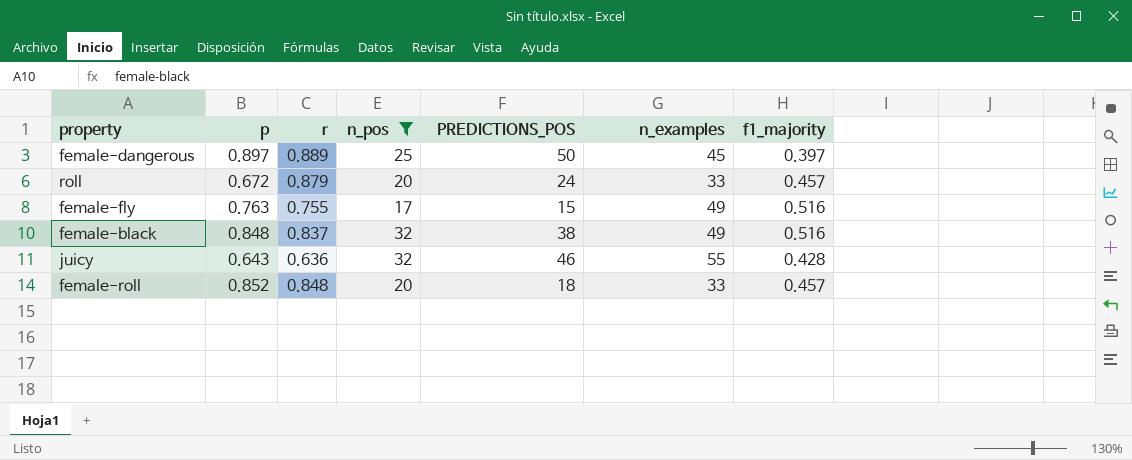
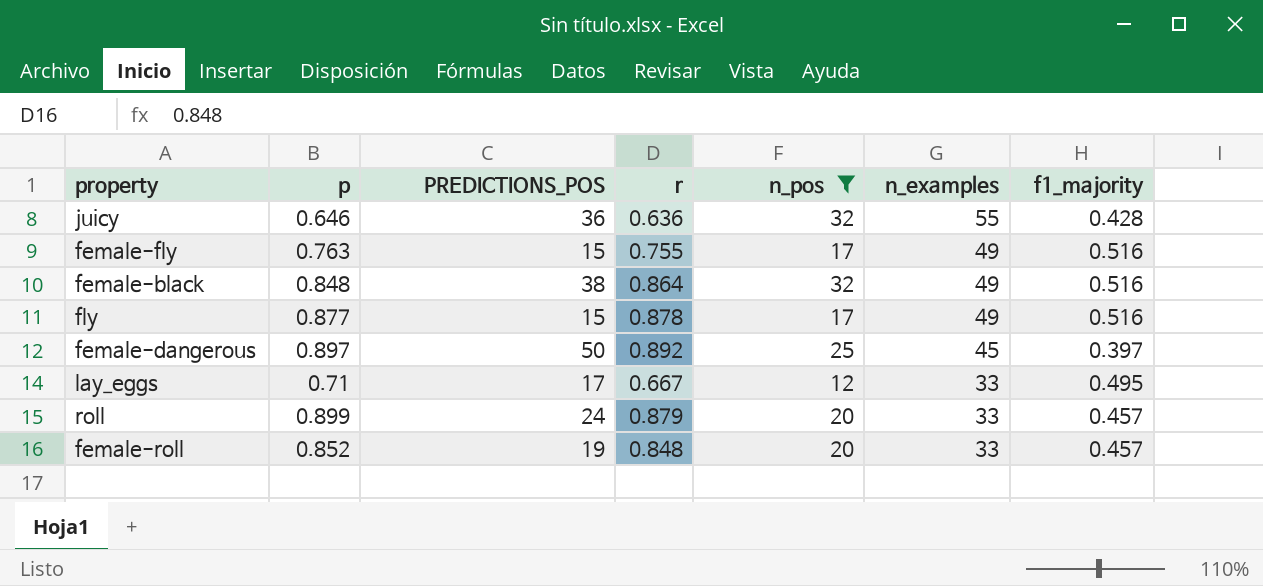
row order: none -> n_examples descending
column PREDICTIONS_POS | position: 5 -> 3
juicy | p: 0.643 -> 0.646
juicy | PREDICTIONS_POS: 46 -> 36
female-black | r: 0.837 -> 0.864
row fly: none -> 0.877 | 15 | 0.878 | 17 | 49 | 0.516
female-dangerous | r: 0.889 -> 0.892
row lay_eggs: none -> 0.71 | 17 | 0.667 | 12 | 33 | 0.495
roll | p: 0.672 -> 0.899
female-roll | PREDICTIONS_POS: 18 -> 19

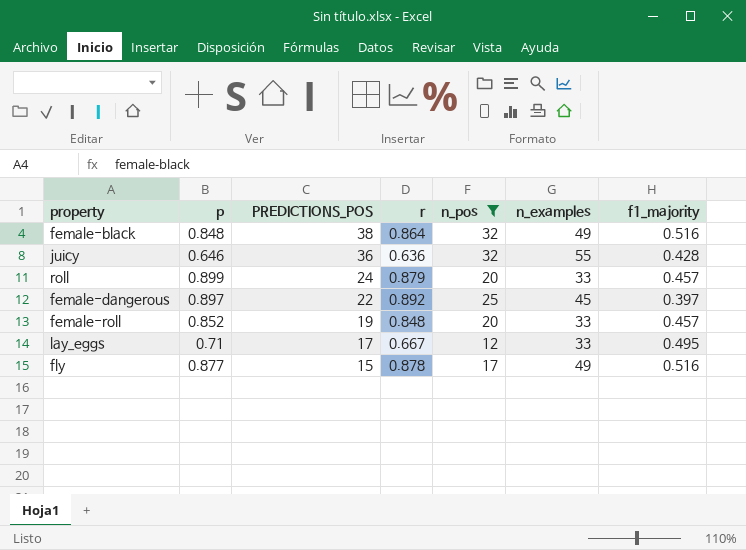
row order: n_examples descending -> PREDICTIONS_POS descending
row female-fly: 0.763 | 15 | 0.755 | 17 | 49 | 0.516 -> none
female-dangerous | PREDICTIONS_POS: 50 -> 22

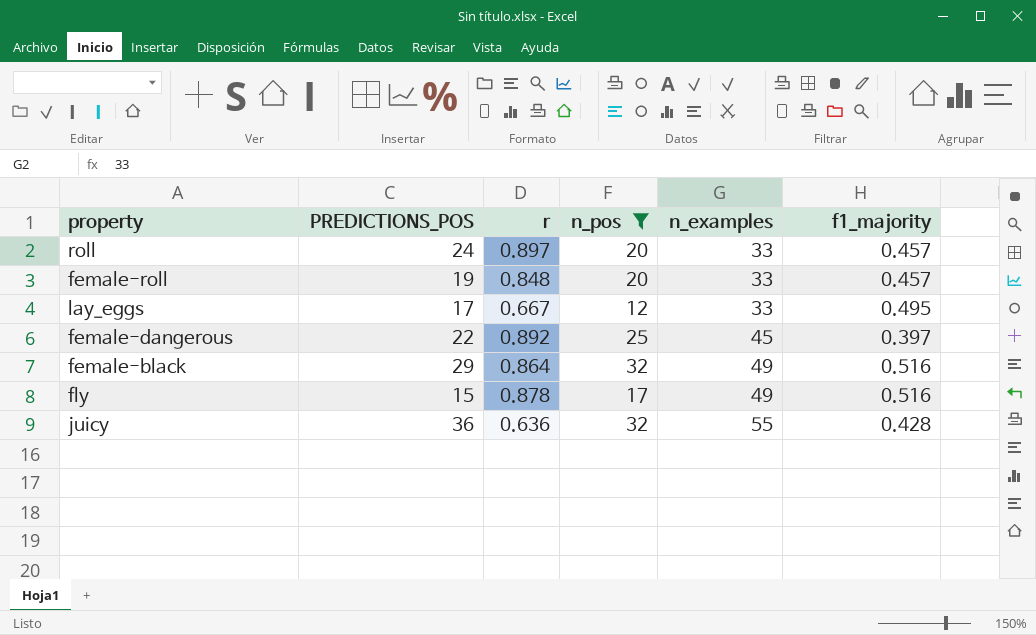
row order: PREDICTIONS_POS descending -> n_examples ascending
column p | position: 2 -> none
roll | r: 0.879 -> 0.897
female-black | PREDICTIONS_POS: 38 -> 29

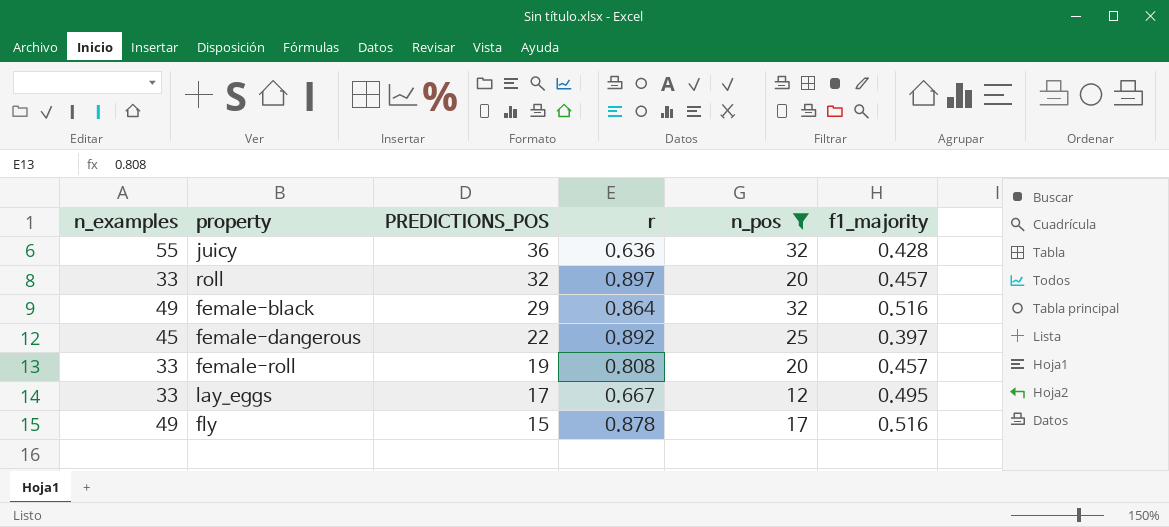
row order: n_examples ascending -> PREDICTIONS_POS descending
column n_examples | position: 5 -> 1
roll | PREDICTIONS_POS: 24 -> 32
female-roll | r: 0.848 -> 0.808

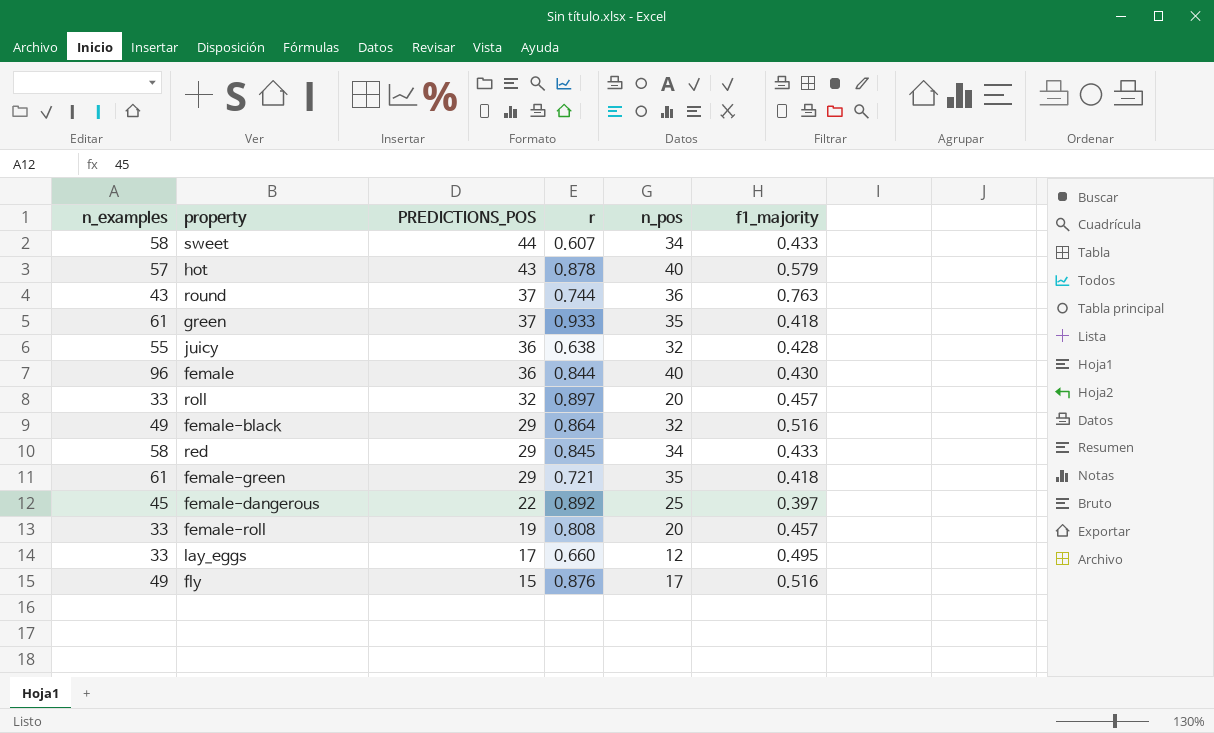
filter: n_pos <= 32 -> none
juicy | r: 0.636 -> 0.638
lay_eggs | r: 0.667 -> 0.660
fly | r: 0.878 -> 0.876

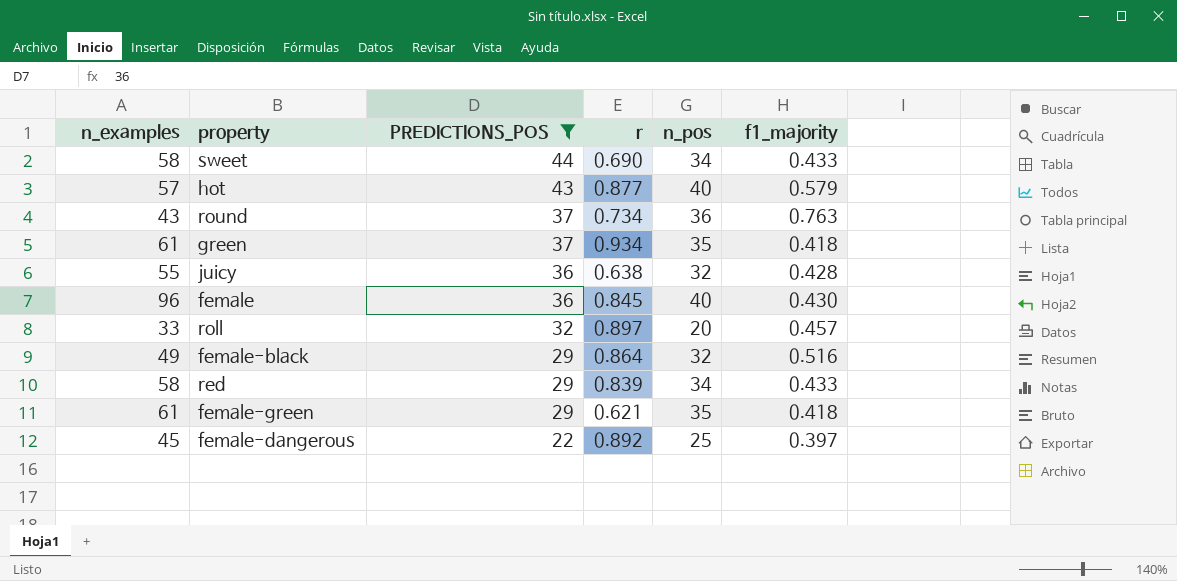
filter: none -> PREDICTIONS_POS >= 22
sweet | r: 0.607 -> 0.690
hot | r: 0.878 -> 0.877
round | r: 0.744 -> 0.734
green | r: 0.933 -> 0.934
female | r: 0.844 -> 0.845
red | r: 0.845 -> 0.839
female-green | r: 0.721 -> 0.621

